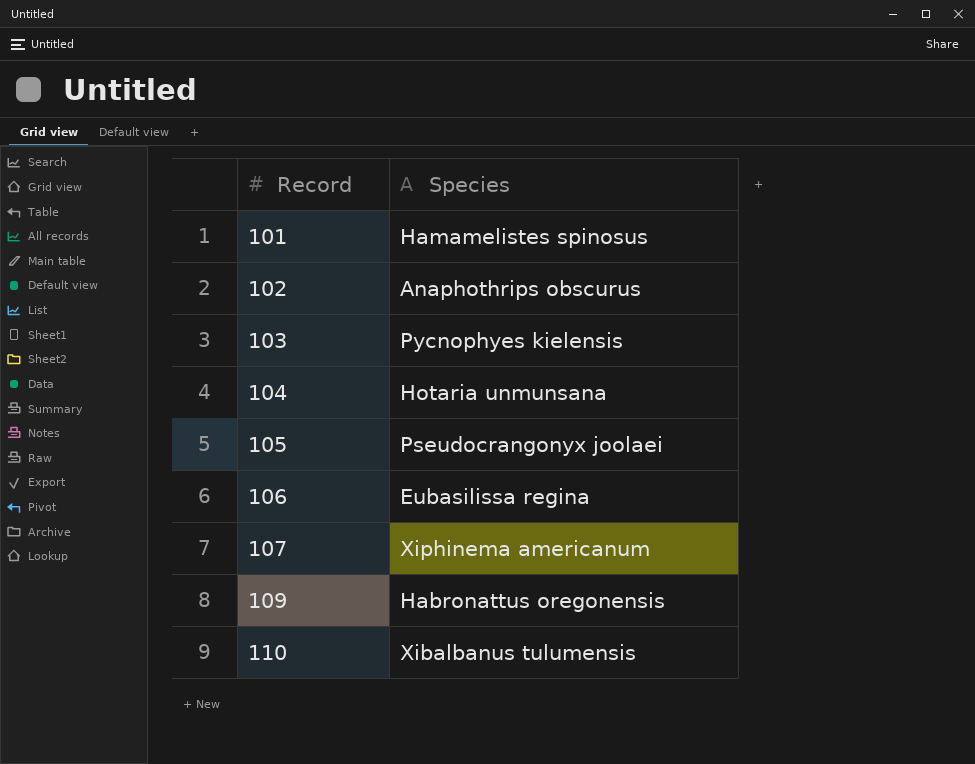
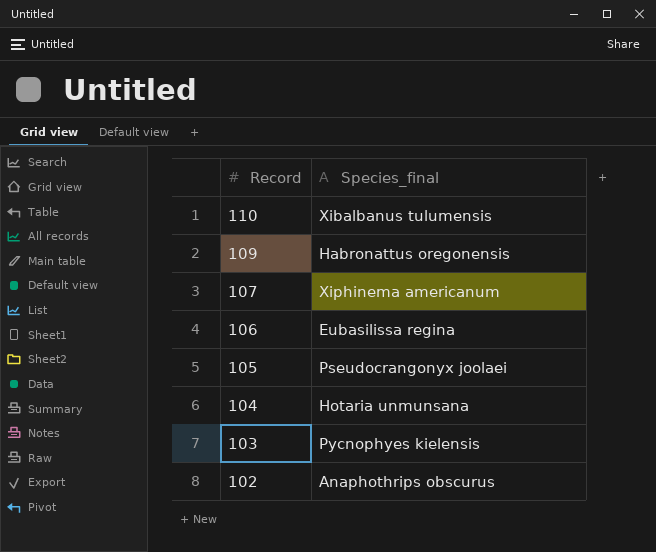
row order: Record ascending -> Record descending
column name: Species -> Species_final
row 101: Hamamelistes spinosus -> none

